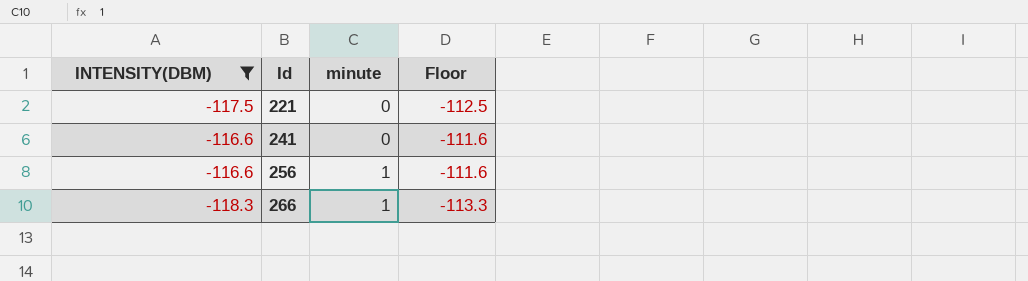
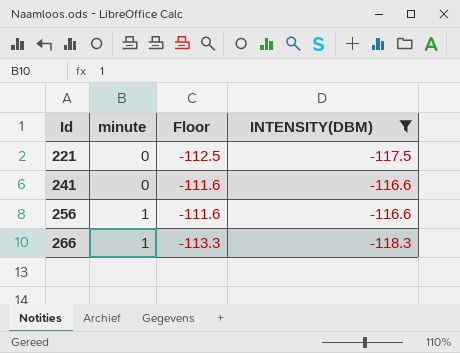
column INTENSITY(DBM) | position: 1 -> 4

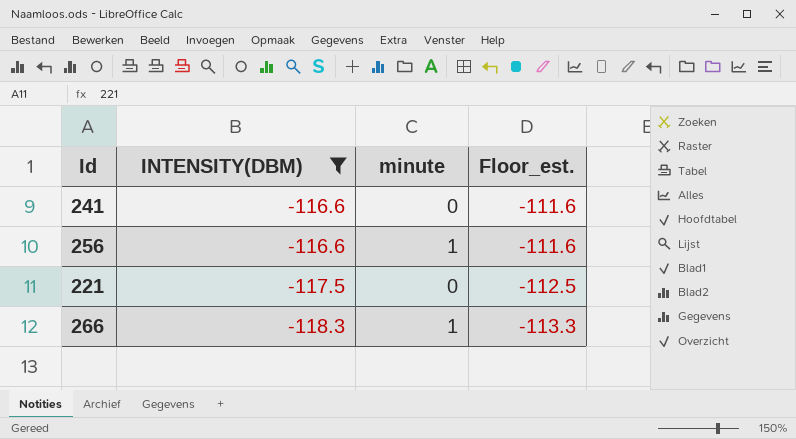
row order: Id ascending -> INTENSITY(DBM) descending
column INTENSITY(DBM) | position: 4 -> 2
column name: Floor -> Floor_est.

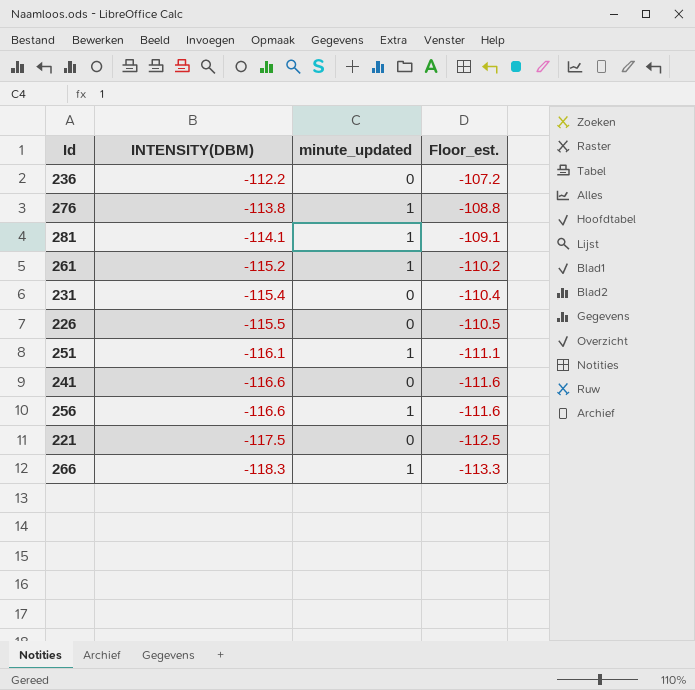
filter: INTENSITY(DBM) <= -116.6 -> none
column name: minute -> minute_updated

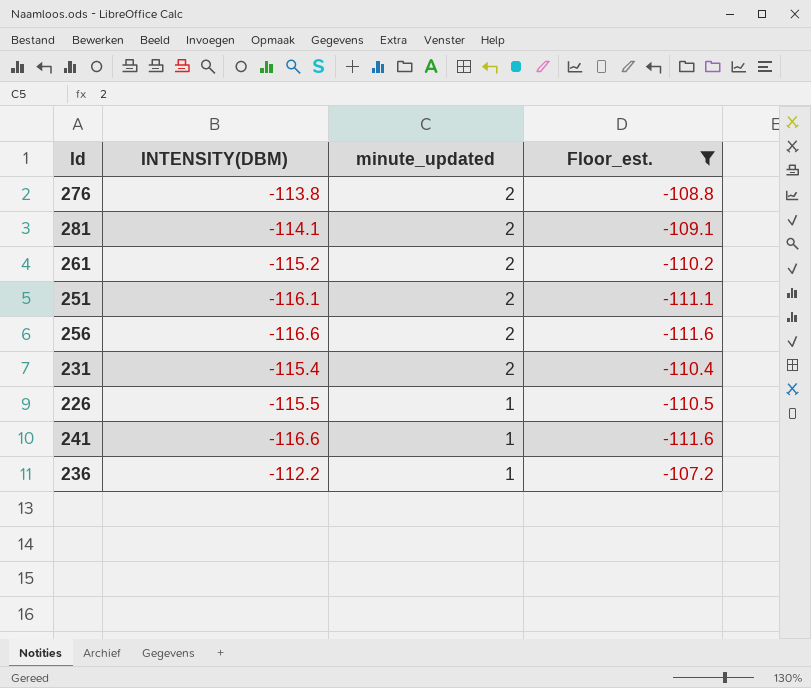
filter: none -> Floor_est. >= -111.6
row order: INTENSITY(DBM) descending -> minute_updated descending
276 | minute_updated: 1 -> 2
281 | minute_updated: 1 -> 2
261 | minute_updated: 1 -> 2
251 | minute_updated: 1 -> 2
256 | minute_updated: 1 -> 2
231 | minute_updated: 0 -> 2
226 | minute_updated: 0 -> 1
241 | minute_updated: 0 -> 1
236 | minute_updated: 0 -> 1

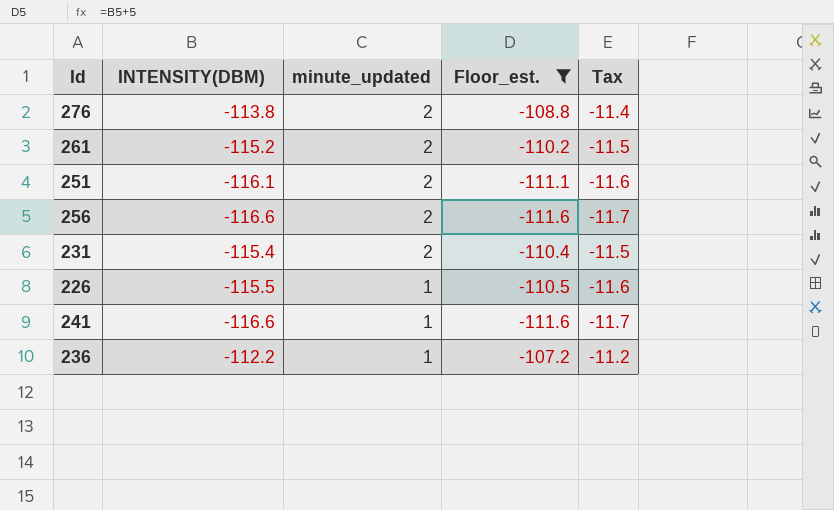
column Tax | formula: none -> [INTENSITY(DBM)] * 0.1
row 281: -114.1 | 2 | -109.1 -> none

